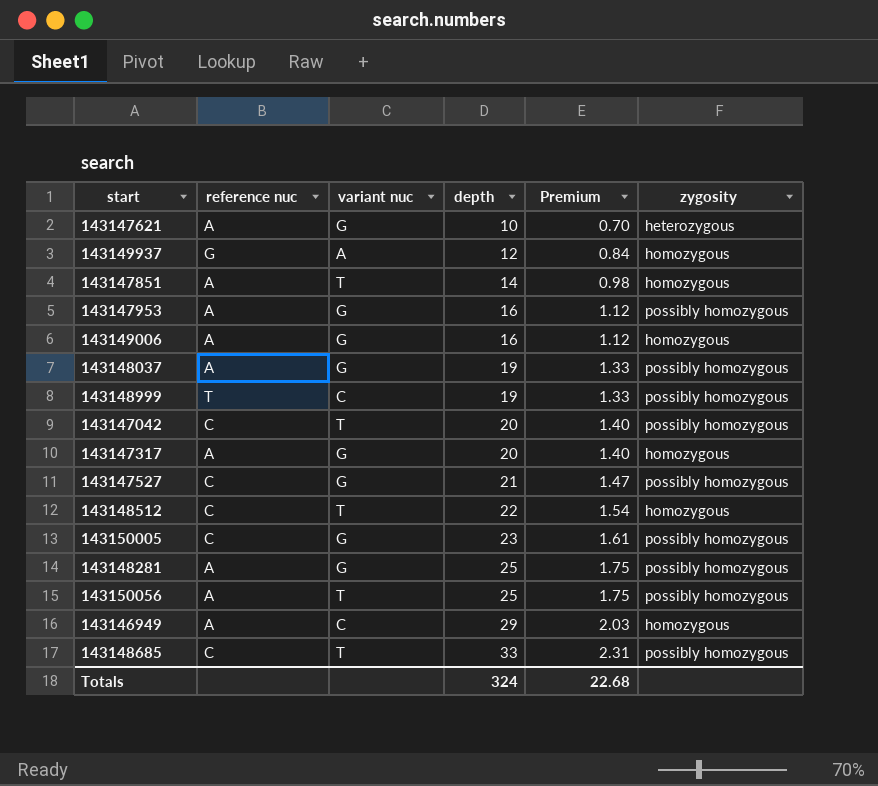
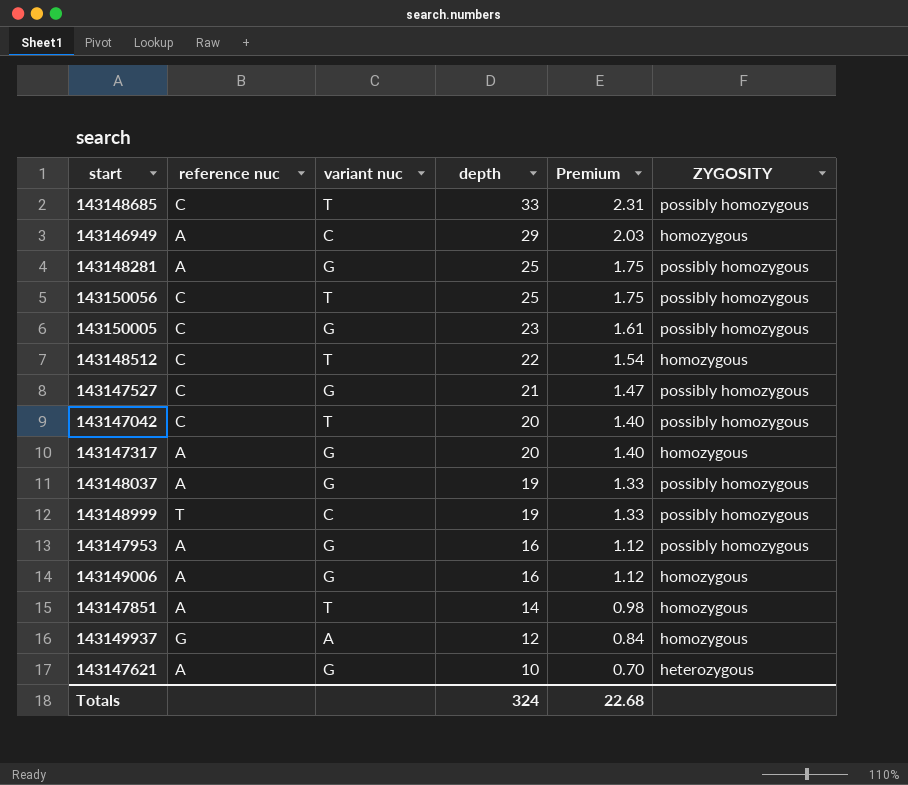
row order: depth ascending -> depth descending
column name: zygosity -> ZYGOSITY
143150056 | reference nuc: A -> C

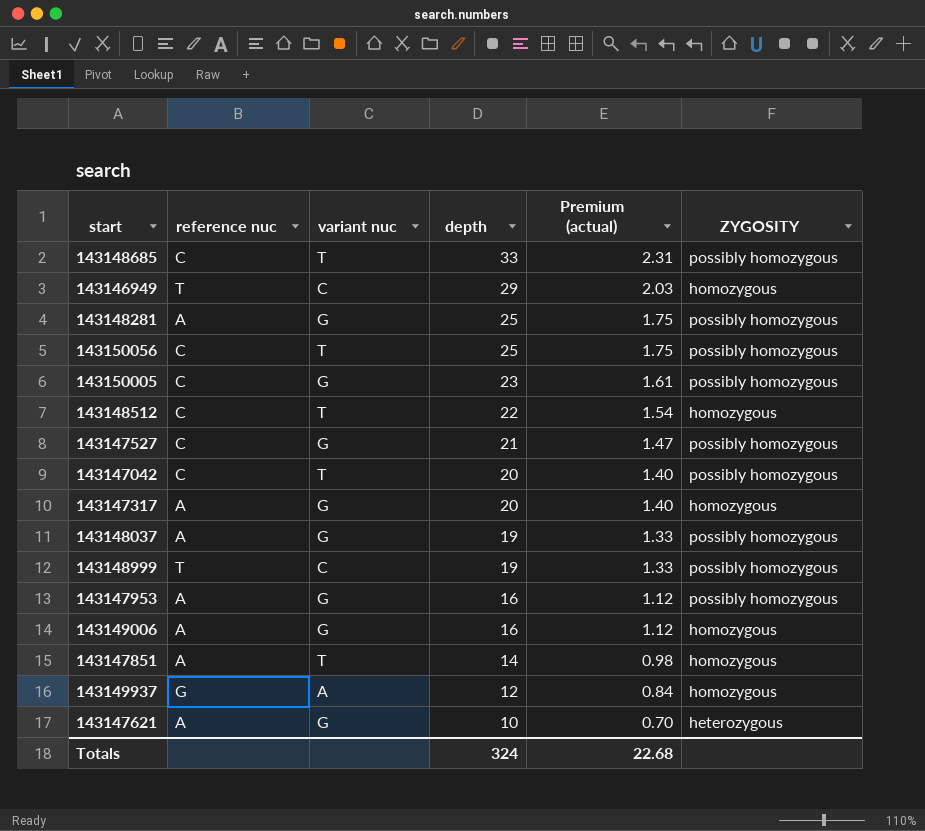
column name: Premium -> Premium (actual)
143146949 | reference nuc: A -> T

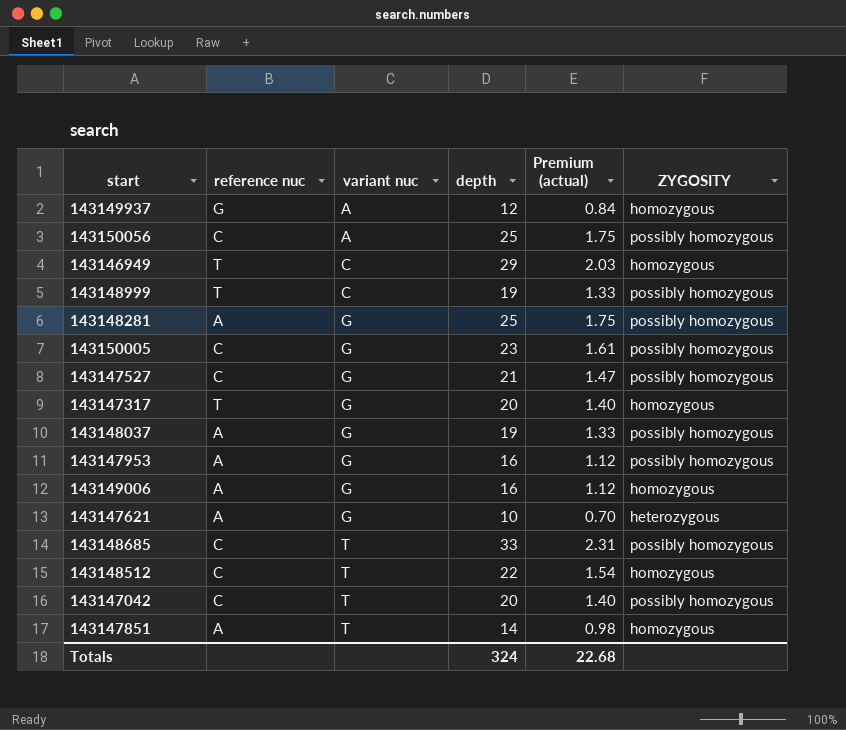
row order: depth descending -> variant nuc ascending
143150056 | variant nuc: T -> A
143147317 | reference nuc: A -> T

